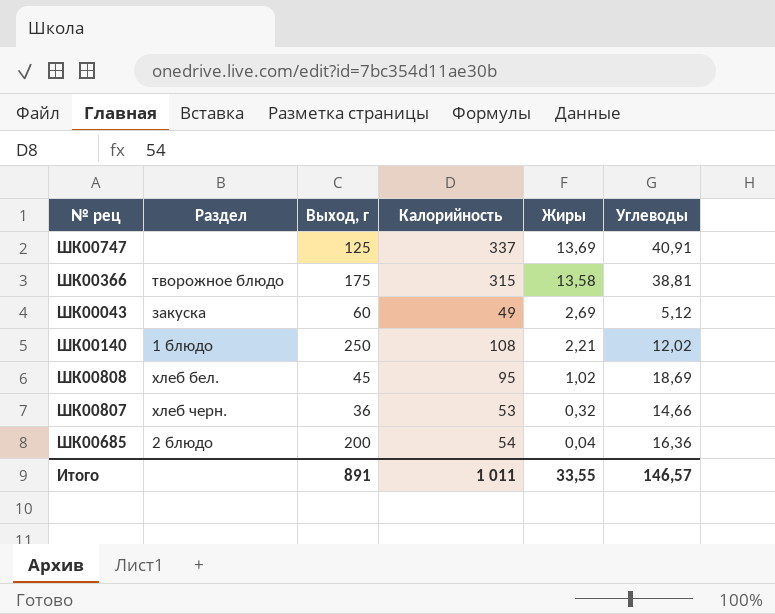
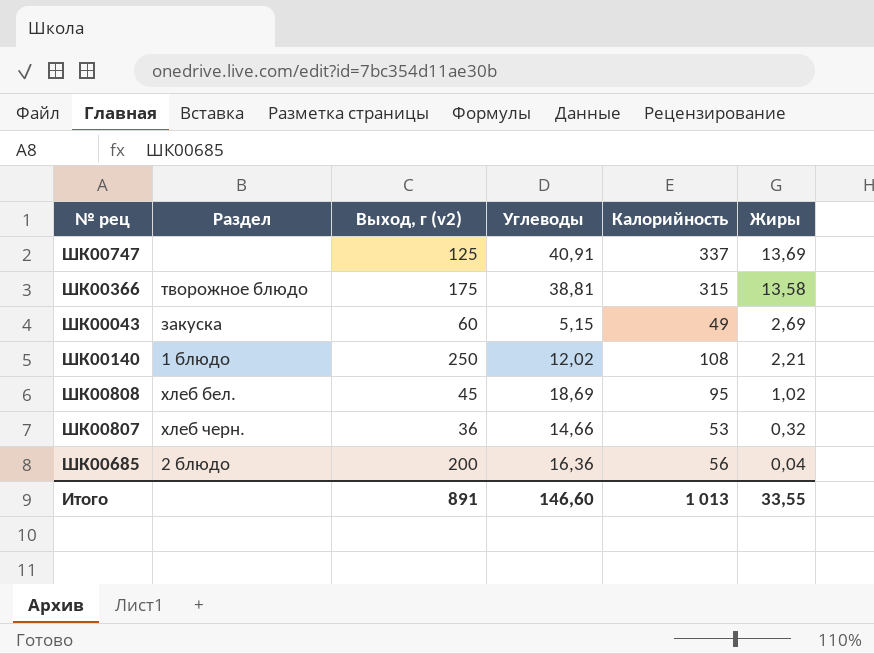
column name: Выход, г -> Выход, г (v2)
column Углеводы | position: 6 -> 4
ШК00043 | Углеводы: 5,12 -> 5,15
ШК00685 | Калорийность: 54 -> 56
Итого | Углеводы: 146,57 -> 146,60
Итого | Калорийность: 1 011 -> 1 013

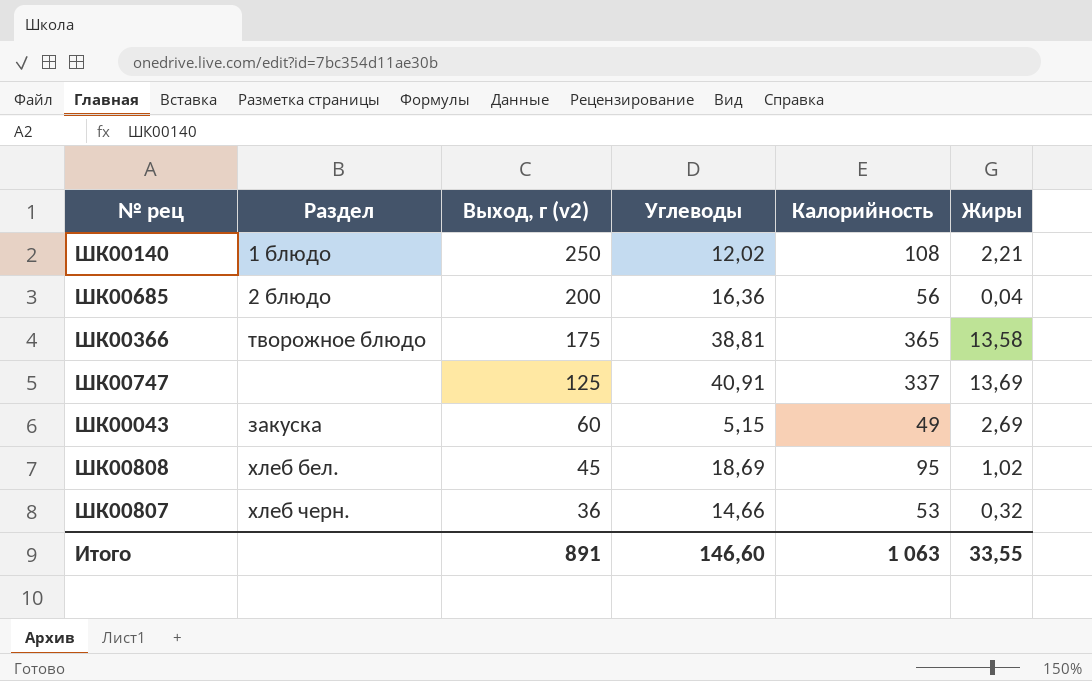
row order: Жиры descending -> Выход, г (v2) descending
ШК00366 | Калорийность: 315 -> 365
Итого | Калорийность: 1 013 -> 1 063

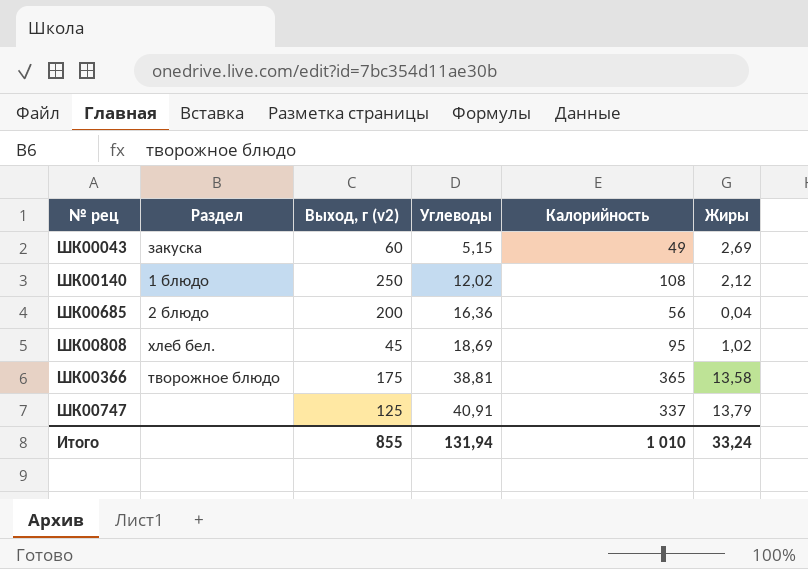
row order: Выход, г (v2) descending -> Углеводы ascending
row ШК00807: хлеб черн. | 36 | 14,66 | 53 | 0,32 -> none
ШК00140 | Жиры: 2,21 -> 2,12
ШК00747 | Жиры: 13,69 -> 13,79
Итого | Выход, г (v2): 891 -> 855
Итого | Углеводы: 146,60 -> 131,94
Итого | Калорийность: 1 063 -> 1 010
Итого | Жиры: 33,55 -> 33,24

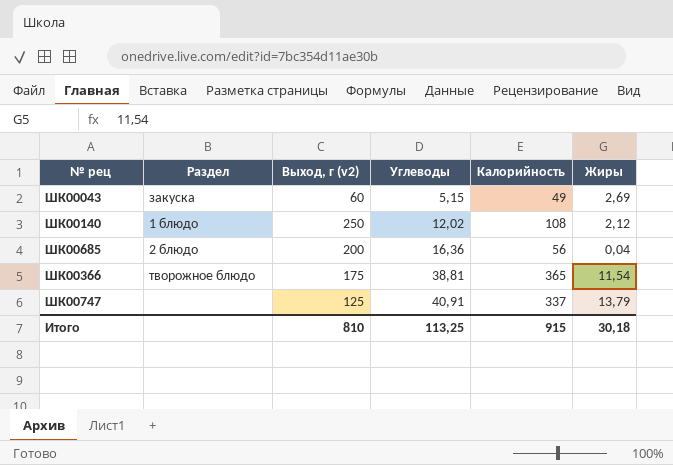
row ШК00808: хлеб бел. | 45 | 18,69 | 95 | 1,02 -> none
ШК00366 | Жиры: 13,58 -> 11,54
Итого | Выход, г (v2): 855 -> 810
Итого | Углеводы: 131,94 -> 113,25
Итого | Калорийность: 1 010 -> 915
Итого | Жиры: 33,24 -> 30,18

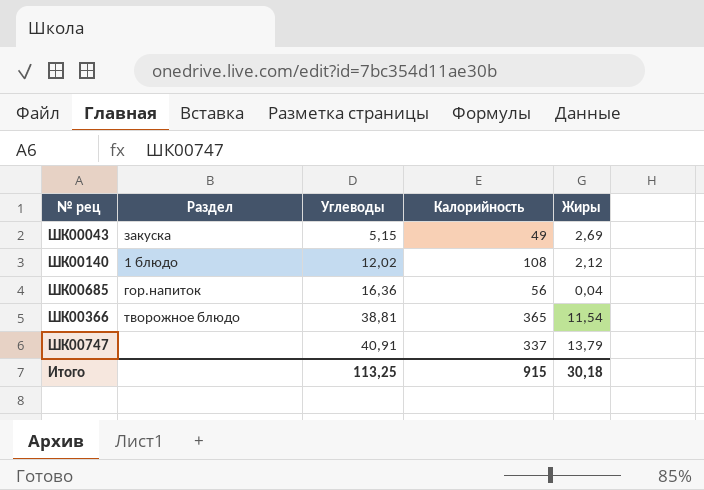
column Выход, г (v2) | position: 3 -> none
ШК00685 | Раздел: 2 блюдо -> гор.напиток

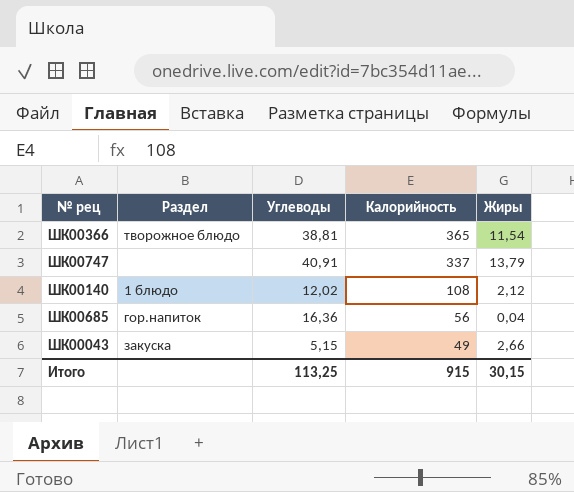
row order: Углеводы ascending -> Калорийность descending
ШК00043 | Жиры: 2,69 -> 2,66
Итого | Жиры: 30,18 -> 30,15

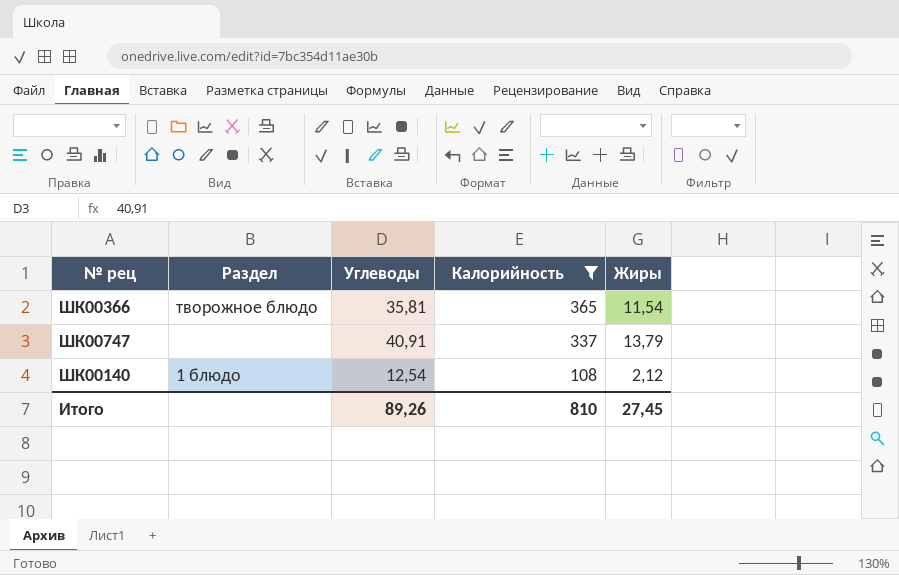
filter: none -> Калорийность >= 108
ШК00366 | Углеводы: 38,81 -> 35,81
ШК00140 | Углеводы: 12,02 -> 12,54
Итого | Углеводы: 113,25 -> 89,26
Итого | Калорийность: 915 -> 810
Итого | Жиры: 30,15 -> 27,45

